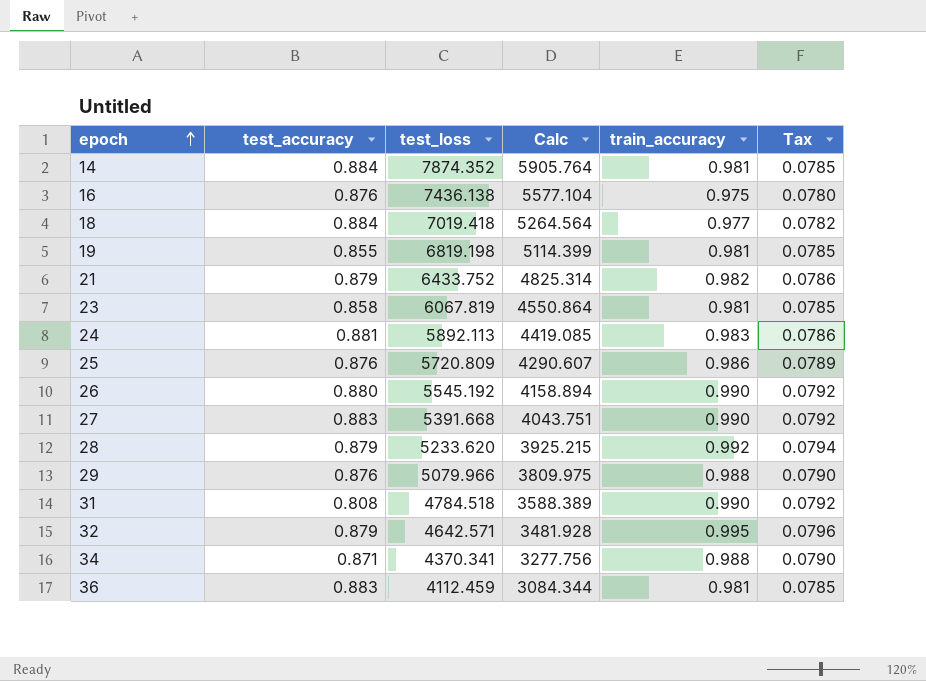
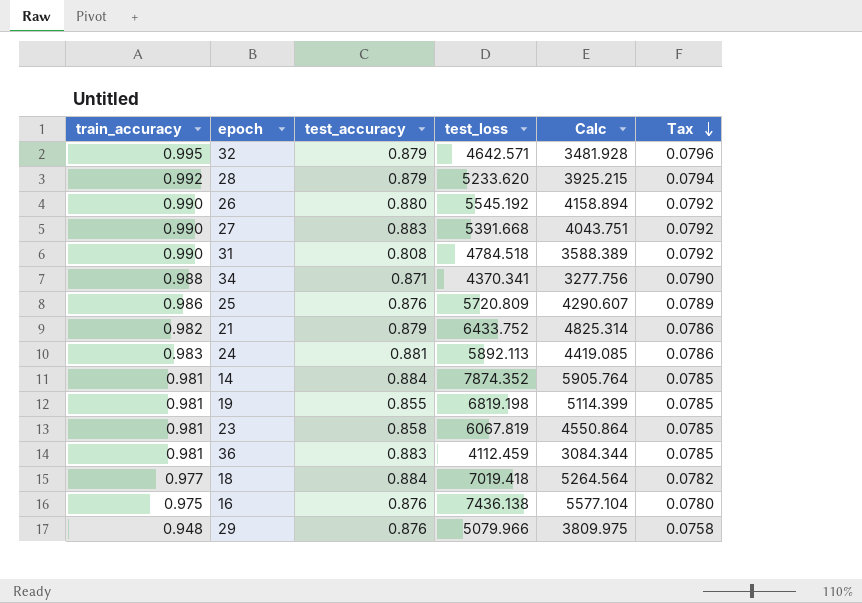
row order: epoch ascending -> Tax descending
column train_accuracy | position: 5 -> 1
29 | train_accuracy: 0.988 -> 0.948
29 | Tax: 0.0790 -> 0.0758

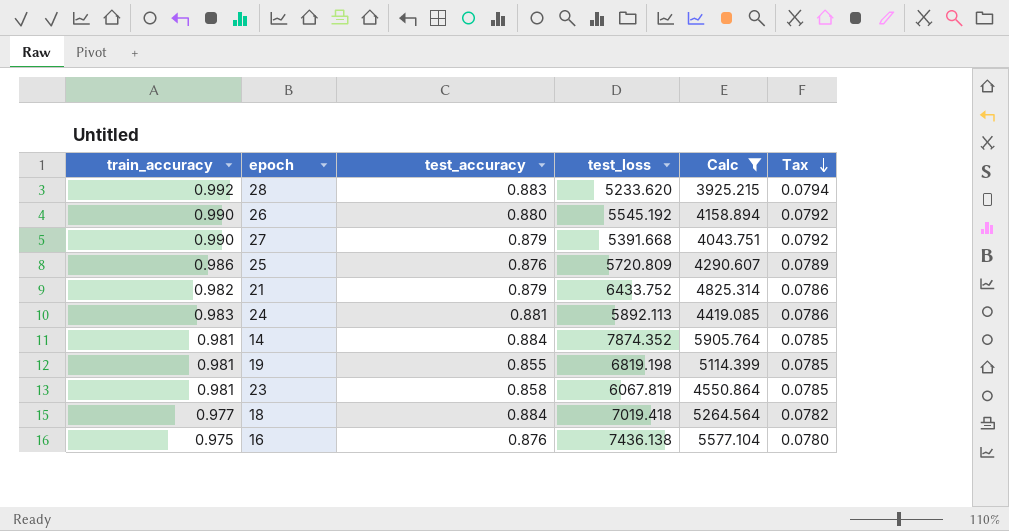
filter: none -> Calc >= 3925.215
28 | test_accuracy: 0.879 -> 0.883
27 | test_accuracy: 0.883 -> 0.879

